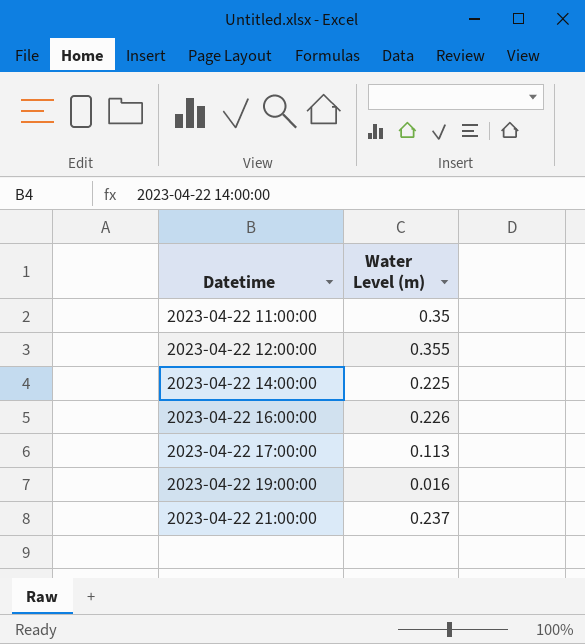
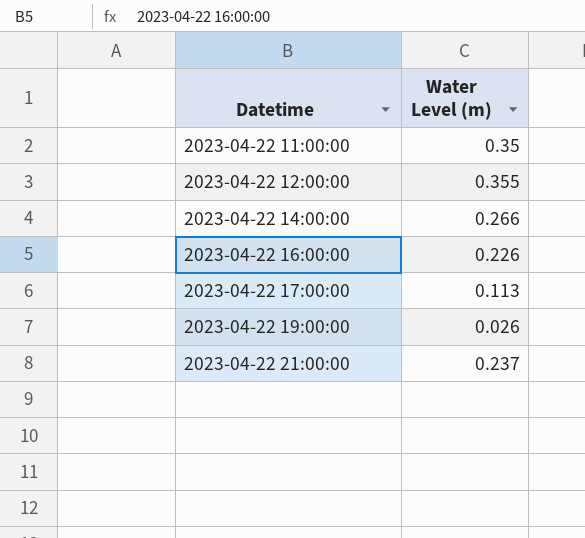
2023-04-22 14:00:00 | Water Level (m): 0.225 -> 0.266
2023-04-22 19:00:00 | Water Level (m): 0.016 -> 0.026

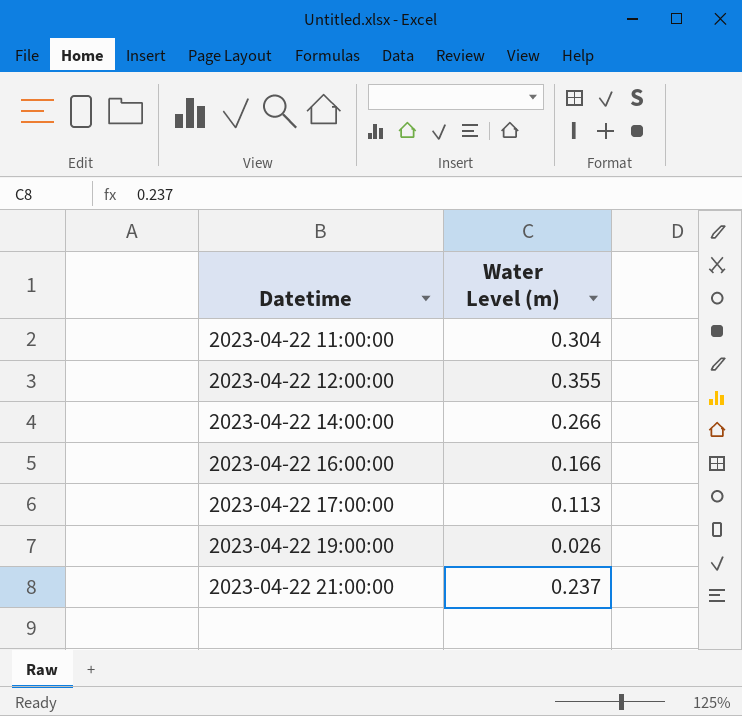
2023-04-22 11:00:00 | Water Level (m): 0.35 -> 0.304
2023-04-22 16:00:00 | Water Level (m): 0.226 -> 0.166

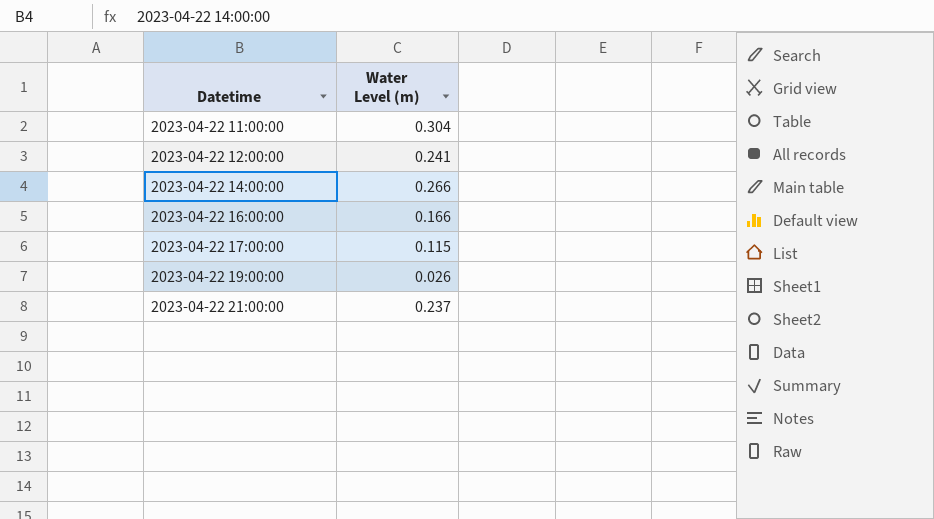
2023-04-22 12:00:00 | Water Level (m): 0.355 -> 0.241
2023-04-22 17:00:00 | Water Level (m): 0.113 -> 0.115

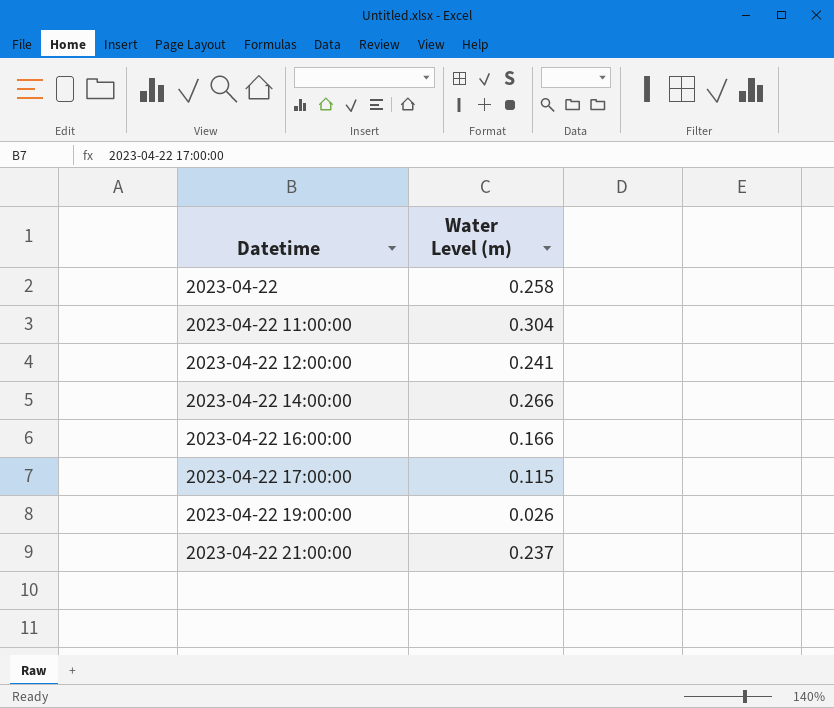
row 2023-04-22: none -> 0.258

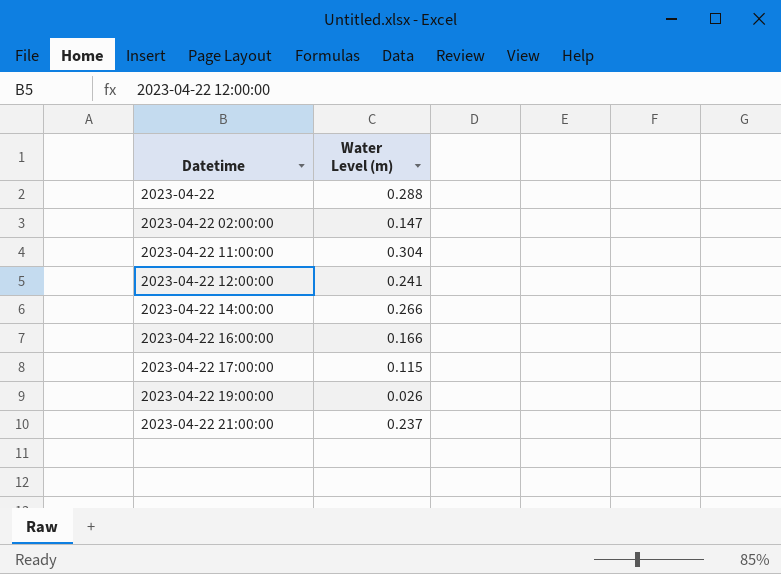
2023-04-22 | Water Level (m): 0.258 -> 0.288
row 2023-04-22 02:00:00: none -> 0.147

